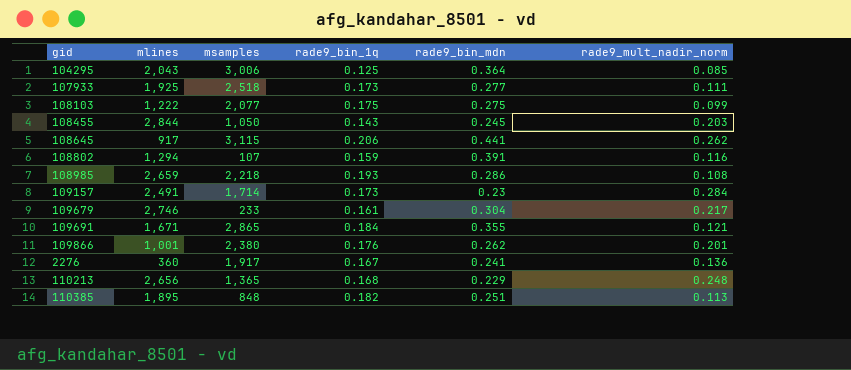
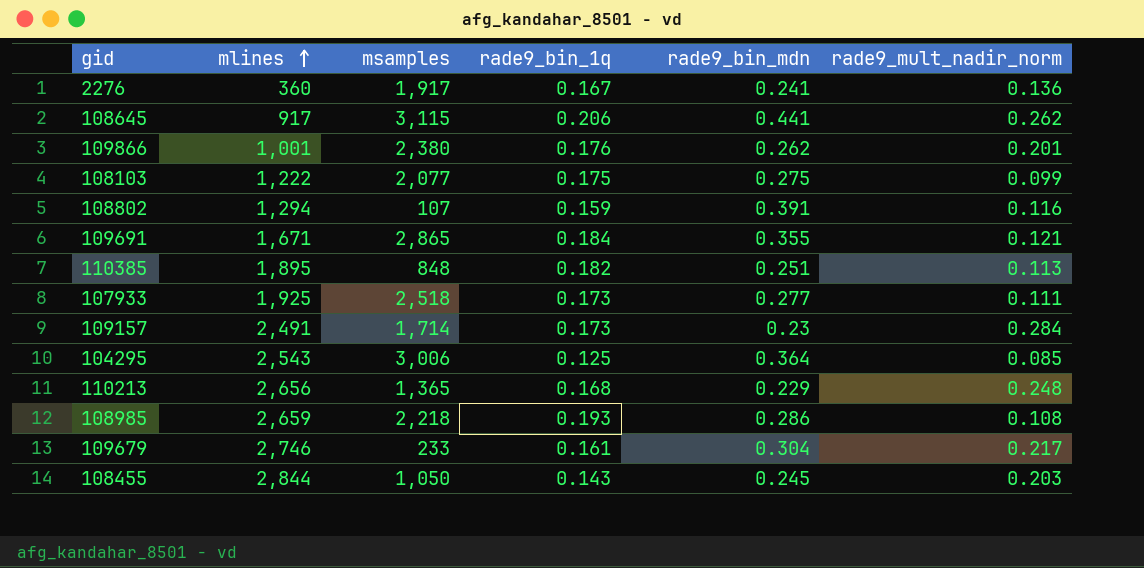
row order: none -> mlines ascending
104295 | mlines: 2,043 -> 2,543

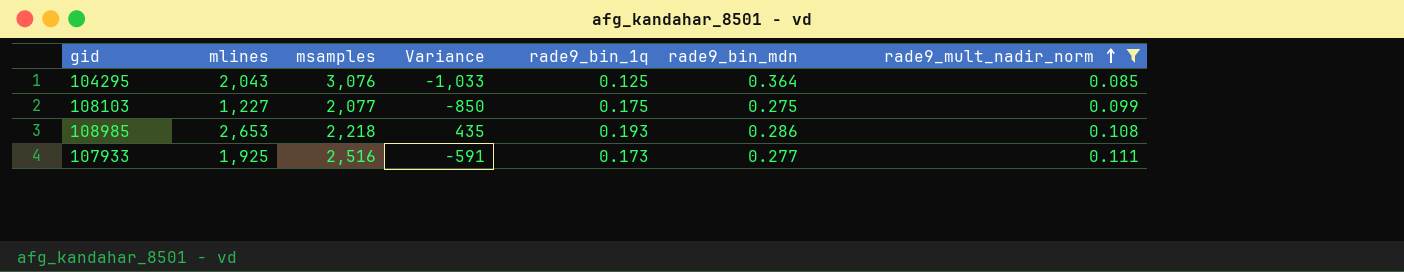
filter: none -> rade9_mult_nadir_norm <= 0.111
row order: mlines ascending -> rade9_mult_nadir_norm ascending
column Variance | formula: none -> [mlines] - [msamples]
104295 | mlines: 2,543 -> 2,043
104295 | msamples: 3,006 -> 3,076
108103 | mlines: 1,222 -> 1,227
108985 | mlines: 2,659 -> 2,653
107933 | msamples: 2,518 -> 2,516

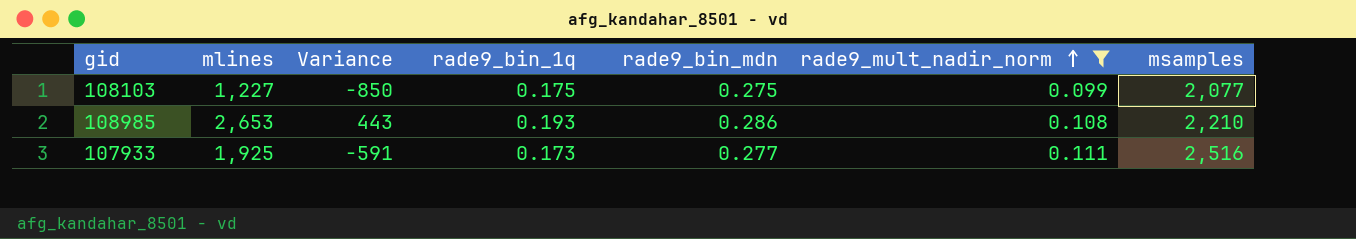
column msamples | position: 3 -> 7
row 104295: 2,043 | 3,076 | -1,033 | 0.125 | 0.364 | 0.085 -> none
108985 | Variance: 435 -> 443
108985 | msamples: 2,218 -> 2,210

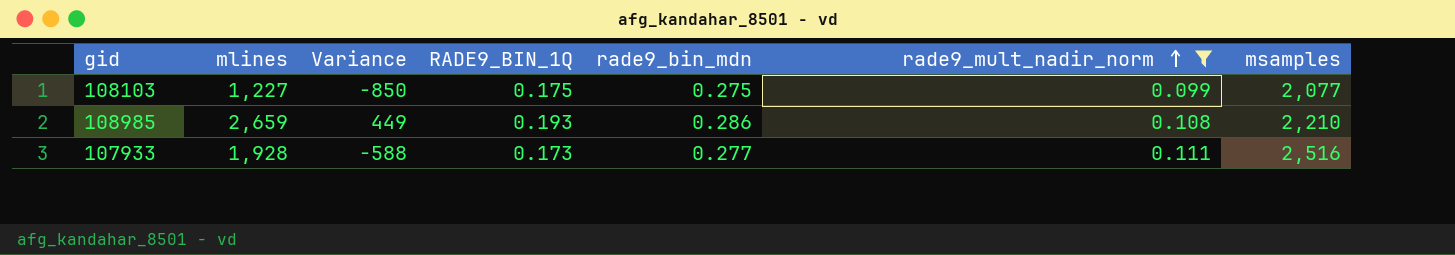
column name: rade9_bin_1q -> RADE9_BIN_1Q
108985 | mlines: 2,653 -> 2,659
108985 | Variance: 443 -> 449
107933 | mlines: 1,925 -> 1,928
107933 | Variance: -591 -> -588

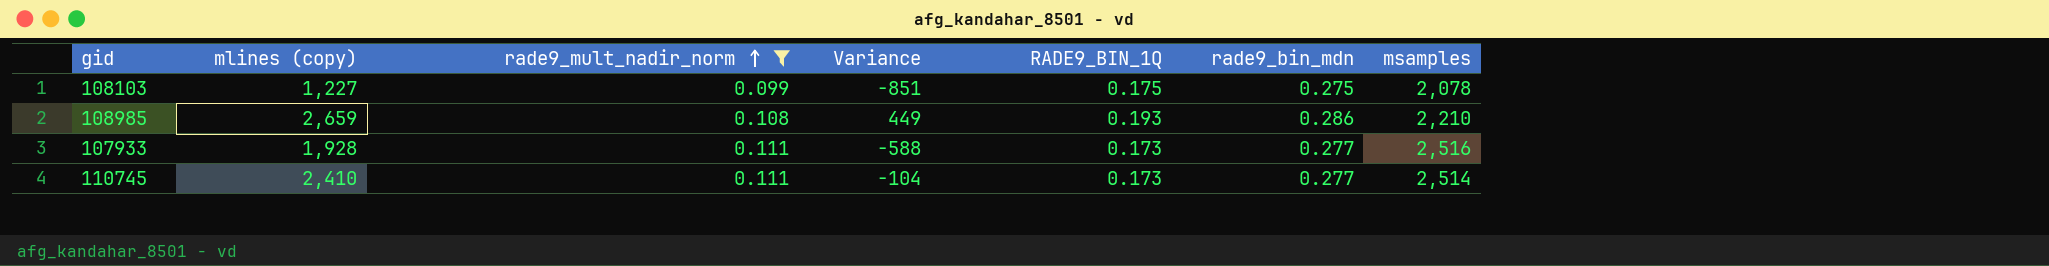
column name: mlines -> mlines (copy)
column rade9_mult_nadir_norm | position: 6 -> 3
108103 | Variance: -850 -> -851
108103 | msamples: 2,077 -> 2,078
row 110745: none -> 2,410 | 0.111 | -104 | 0.173 | 0.277 | 2,514

